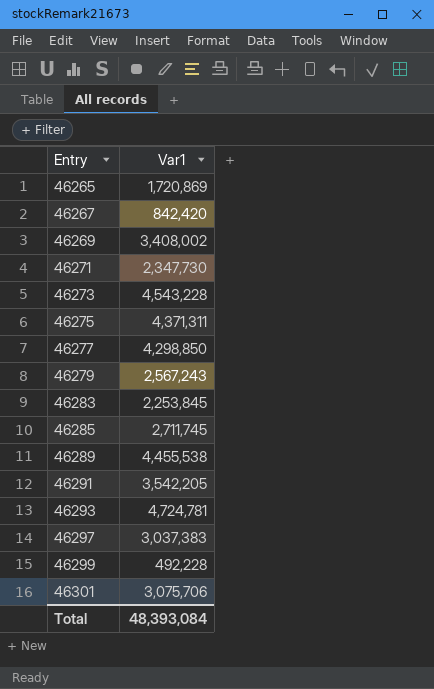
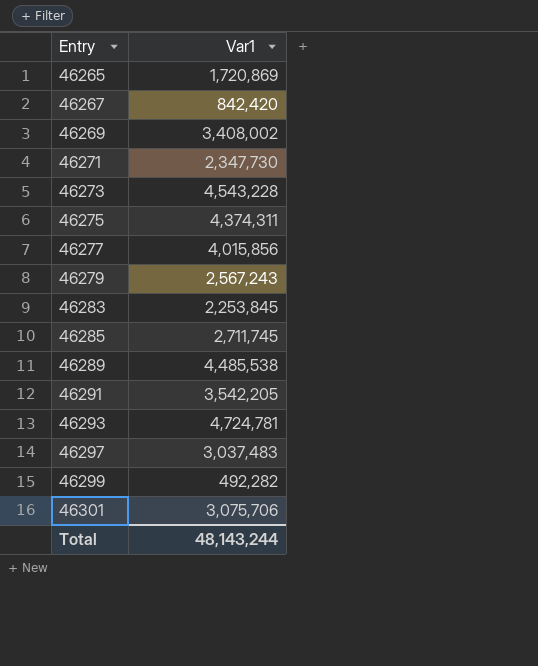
46275 | Var1: 4,371,311 -> 4,374,311
46277 | Var1: 4,298,850 -> 4,015,856
46289 | Var1: 4,455,538 -> 4,485,538
46297 | Var1: 3,037,383 -> 3,037,483
46299 | Var1: 492,228 -> 492,282
Total | Var1: 48,393,084 -> 48,143,244

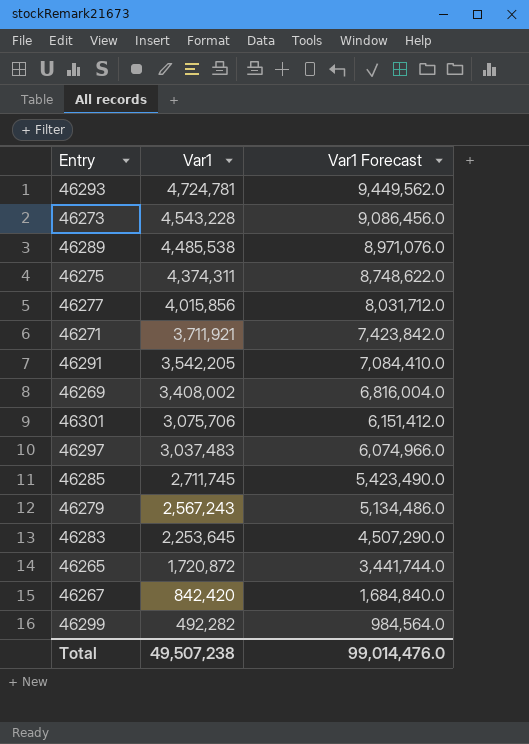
row order: Entry ascending -> Var1 descending
column Var1 Forecast | formula: none -> [Var1] * 2
46271 | Var1: 2,347,730 -> 3,711,921
46283 | Var1: 2,253,845 -> 2,253,645
46265 | Var1: 1,720,869 -> 1,720,872
Total | Var1: 48,143,244 -> 49,507,238

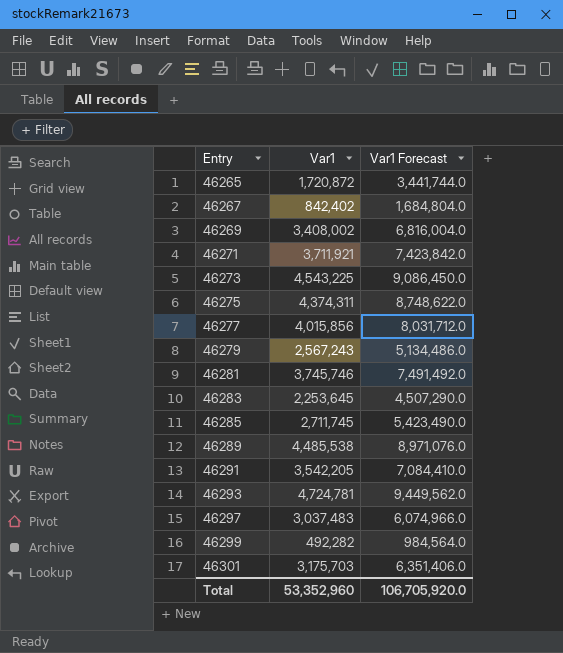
row order: Var1 descending -> Entry ascending
46267 | Var1: 842,420 -> 842,402
46267 | Var1 Forecast: 1,684,840.0 -> 1,684,804.0
46273 | Var1: 4,543,228 -> 4,543,225
46273 | Var1 Forecast: 9,086,456.0 -> 9,086,450.0
row 46281: none -> 3,745,746 | 7,491,492.0
46301 | Var1: 3,075,706 -> 3,175,703
46301 | Var1 Forecast: 6,151,412.0 -> 6,351,406.0
Total | Var1: 49,507,238 -> 53,352,960
Total | Var1 Forecast: 99,014,476.0 -> 106,705,920.0

